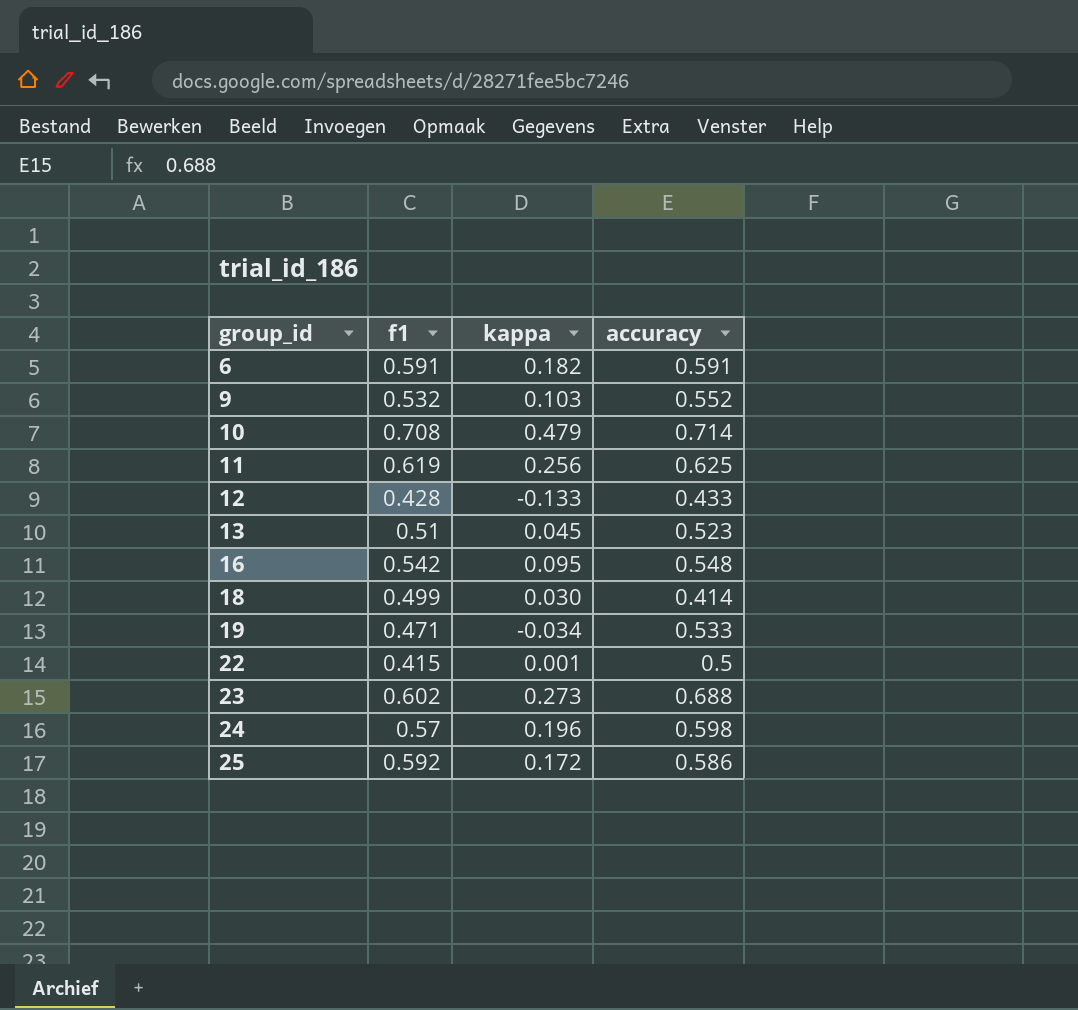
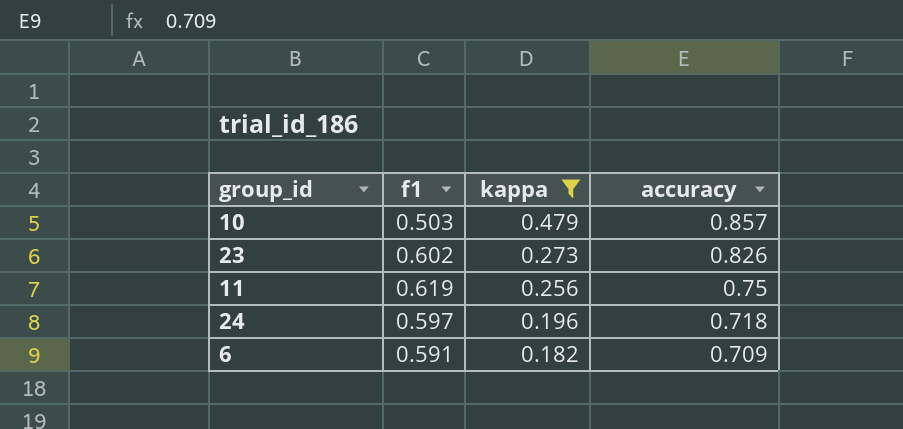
filter: none -> kappa >= 0.182
row order: group_id ascending -> kappa descending
10 | f1: 0.708 -> 0.503
10 | accuracy: 0.714 -> 0.857
23 | accuracy: 0.688 -> 0.826
11 | accuracy: 0.625 -> 0.75
24 | f1: 0.57 -> 0.597
24 | accuracy: 0.598 -> 0.718
6 | accuracy: 0.591 -> 0.709

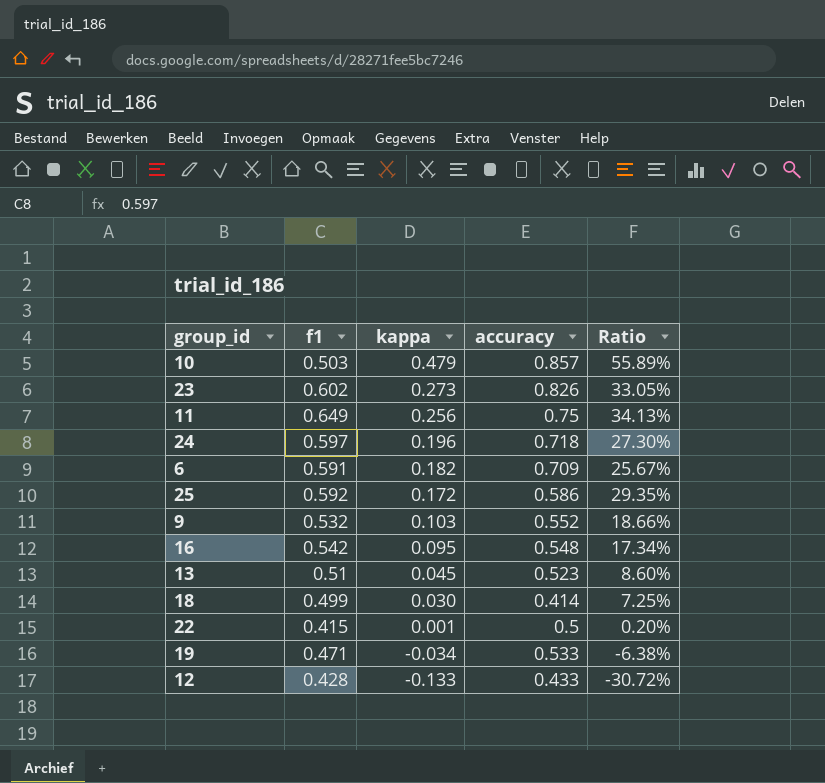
filter: kappa >= 0.182 -> none
column Ratio | formula: none -> [kappa] / [accuracy]
11 | f1: 0.619 -> 0.649

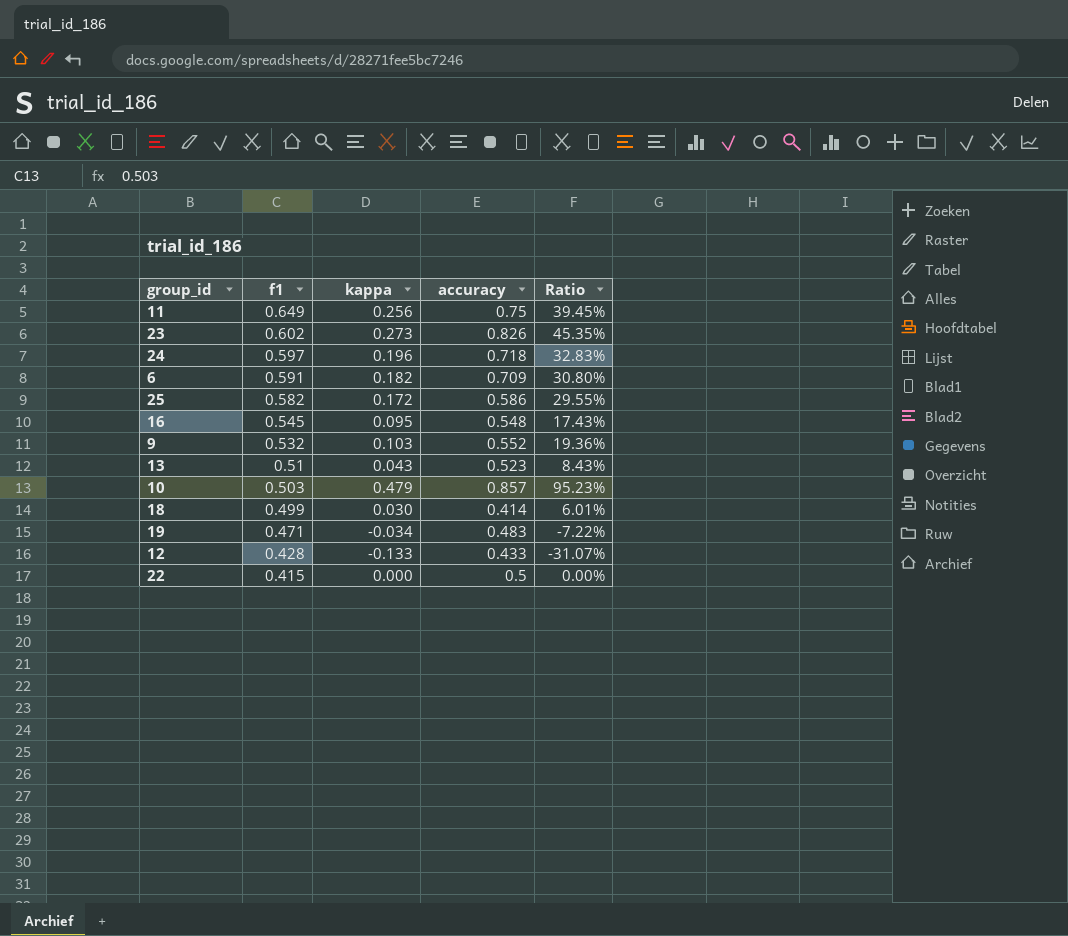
row order: kappa descending -> f1 descending
column Ratio | formula: [kappa] / [accuracy] -> [kappa] / [f1]
25 | f1: 0.592 -> 0.582
16 | f1: 0.542 -> 0.545
13 | kappa: 0.045 -> 0.043
19 | accuracy: 0.533 -> 0.483
22 | kappa: 0.001 -> 0.000

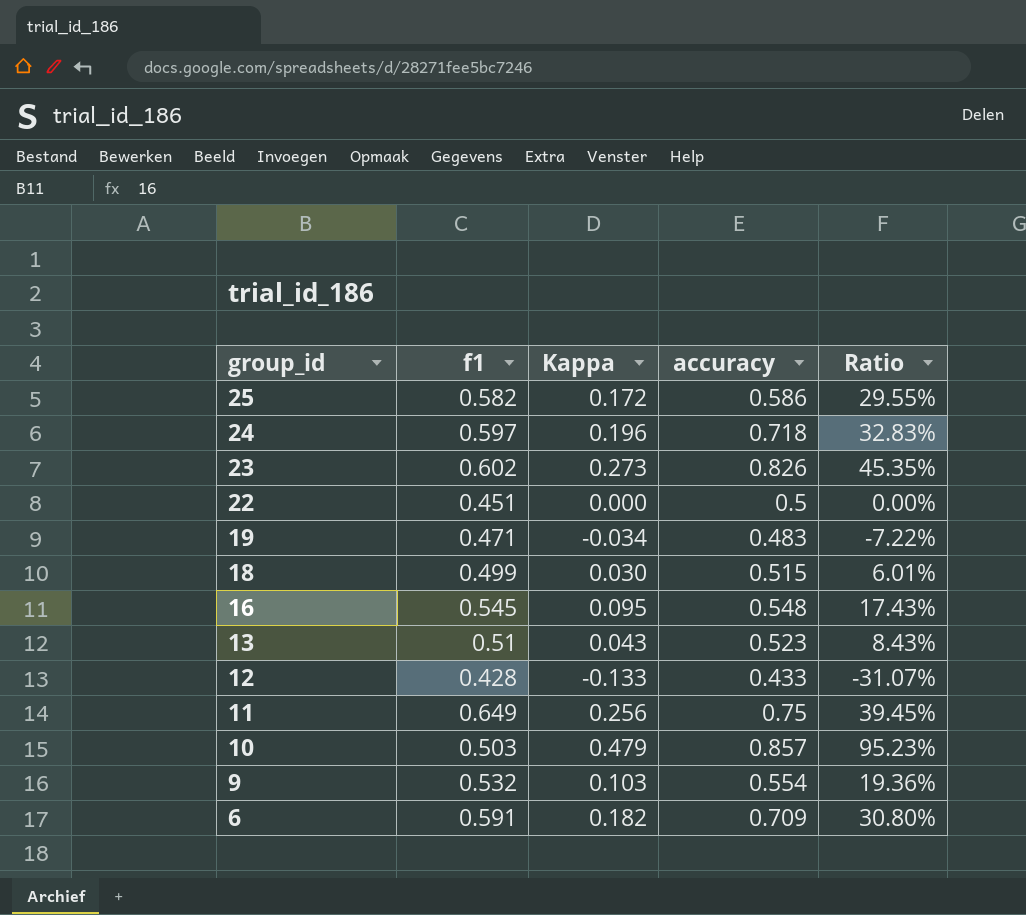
row order: f1 descending -> group_id descending
column name: kappa -> Kappa
22 | f1: 0.415 -> 0.451
18 | accuracy: 0.414 -> 0.515
9 | accuracy: 0.552 -> 0.554

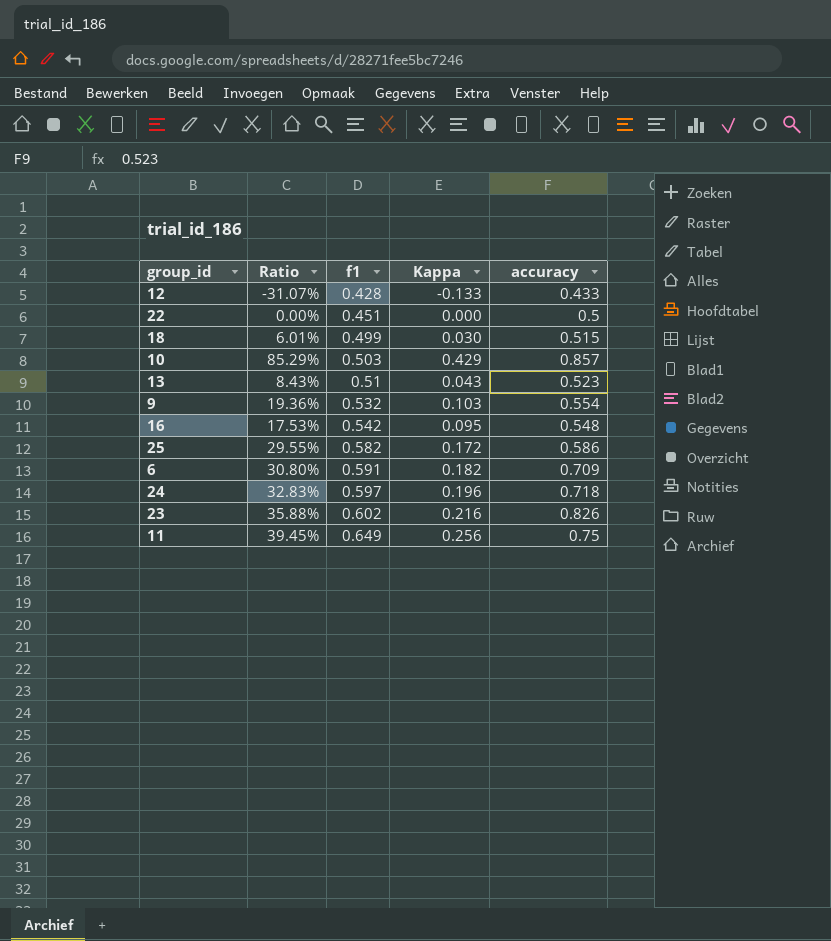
row order: group_id descending -> f1 ascending
column Ratio | position: 5 -> 2
row 19: 0.471 | -0.034 | 0.483 | -7.22% -> none
10 | Ratio: 95.23% -> 85.29%
10 | Kappa: 0.479 -> 0.429
16 | Ratio: 17.43% -> 17.53%
16 | f1: 0.545 -> 0.542
23 | Ratio: 45.35% -> 35.88%
23 | Kappa: 0.273 -> 0.216

